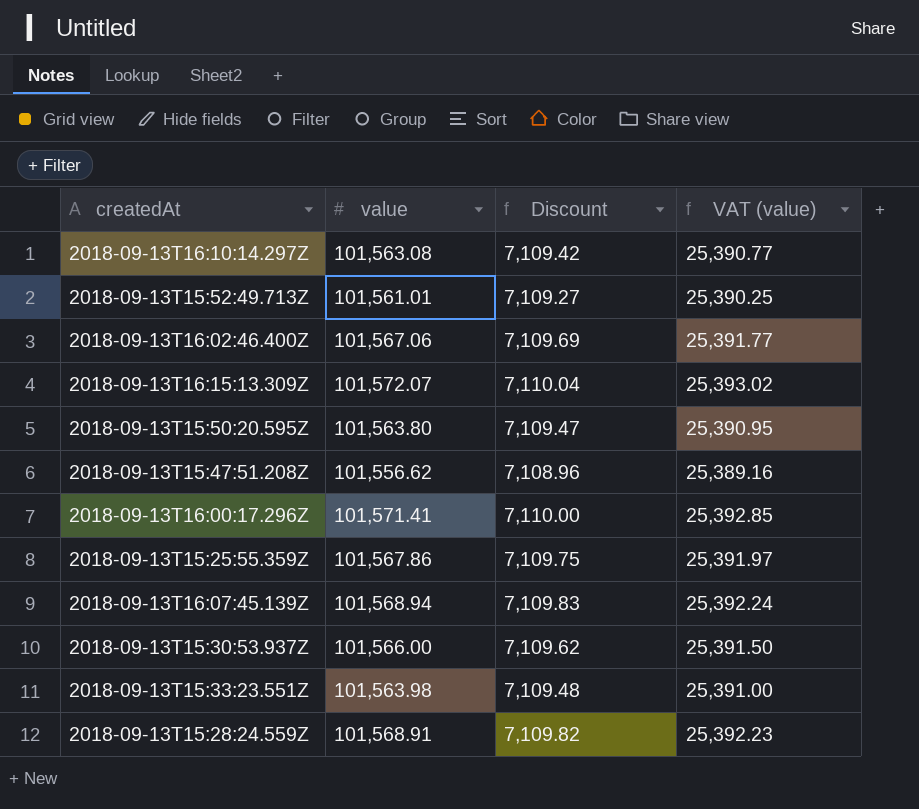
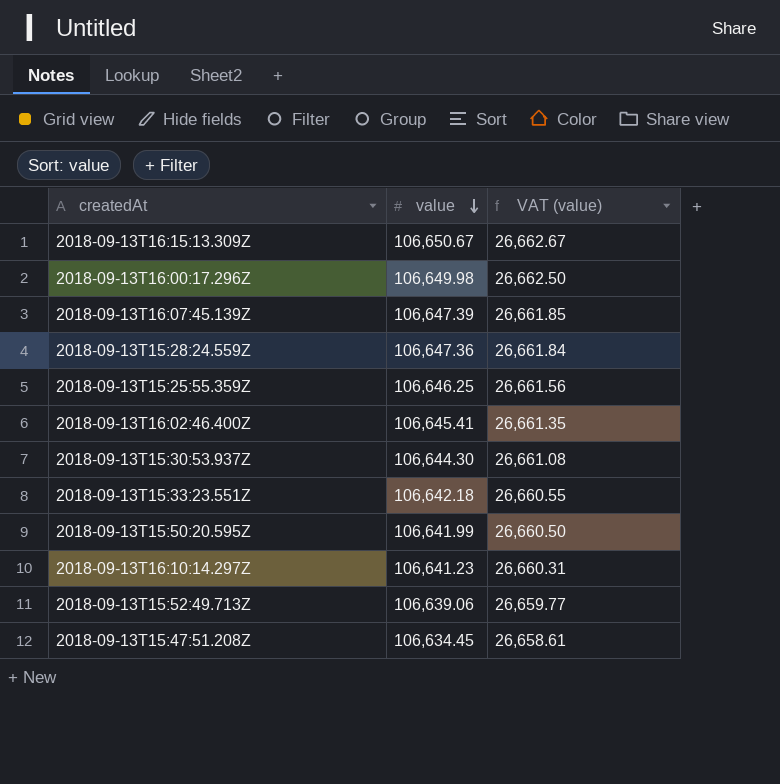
row order: none -> value descending
column Discount | formula: [value] * 0.07 -> none
2018-09-13T16:15:13.309Z | value: 101,572.07 -> 106,650.67
2018-09-13T16:15:13.309Z | VAT (value): 25,393.02 -> 26,662.67
2018-09-13T16:00:17.296Z | value: 101,571.41 -> 106,649.98
2018-09-13T16:00:17.296Z | VAT (value): 25,392.85 -> 26,662.50
2018-09-13T16:07:45.139Z | value: 101,568.94 -> 106,647.39
2018-09-13T16:07:45.139Z | VAT (value): 25,392.24 -> 26,661.85
2018-09-13T15:28:24.559Z | value: 101,568.91 -> 106,647.36
2018-09-13T15:28:24.559Z | VAT (value): 25,392.23 -> 26,661.84
2018-09-13T15:25:55.359Z | value: 101,567.86 -> 106,646.25
2018-09-13T15:25:55.359Z | VAT (value): 25,391.97 -> 26,661.56
2018-09-13T16:02:46.400Z | value: 101,567.06 -> 106,645.41
2018-09-13T16:02:46.400Z | VAT (value): 25,391.77 -> 26,661.35
2018-09-13T15:30:53.937Z | value: 101,566.00 -> 106,644.30
2018-09-13T15:30:53.937Z | VAT (value): 25,391.50 -> 26,661.08
2018-09-13T15:33:23.551Z | value: 101,563.98 -> 106,642.18
2018-09-13T15:33:23.551Z | VAT (value): 25,391.00 -> 26,660.55
2018-09-13T15:50:20.595Z | value: 101,563.80 -> 106,641.99
2018-09-13T15:50:20.595Z | VAT (value): 25,390.95 -> 26,660.50
2018-09-13T16:10:14.297Z | value: 101,563.08 -> 106,641.23
2018-09-13T16:10:14.297Z | VAT (value): 25,390.77 -> 26,660.31
2018-09-13T15:52:49.713Z | value: 101,561.01 -> 106,639.06
2018-09-13T15:52:49.713Z | VAT (value): 25,390.25 -> 26,659.77
2018-09-13T15:47:51.208Z | value: 101,556.62 -> 106,634.45
2018-09-13T15:47:51.208Z | VAT (value): 25,389.16 -> 26,658.61

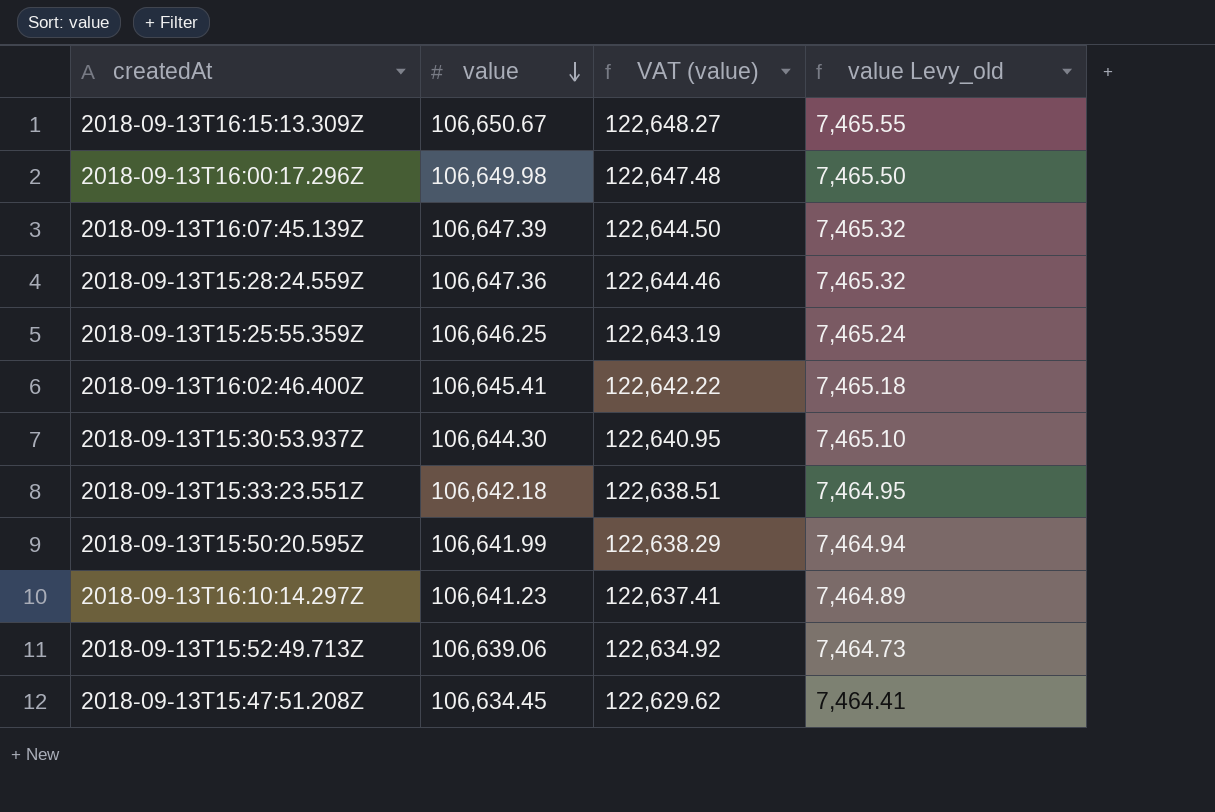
column VAT (value) | formula: [value] * 0.25 -> [value] * 1.15
column value Levy_old | formula: none -> [value] * 0.07

